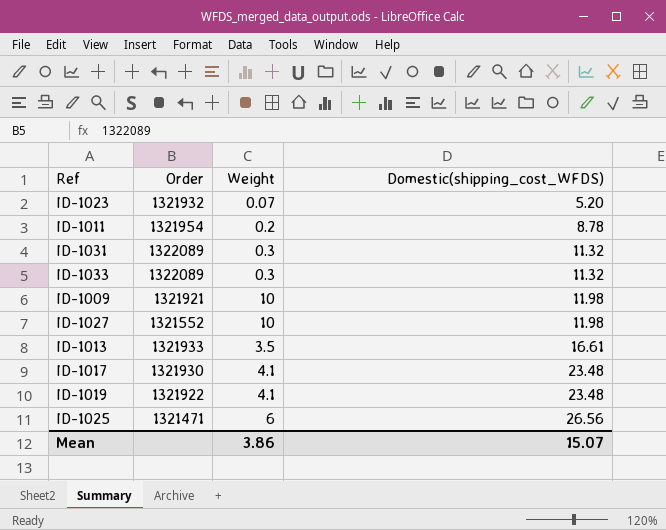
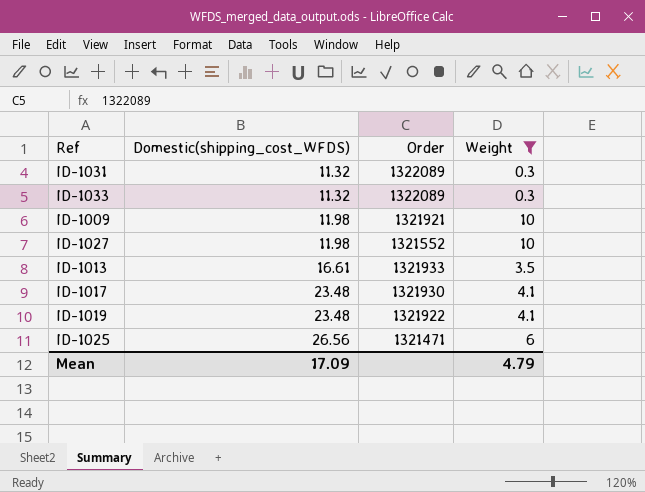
filter: none -> Weight >= 0.3
column Domestic(shipping_cost_WFDS) | position: 4 -> 2
Mean | Domestic(shipping_cost_WFDS): 15.07 -> 17.09
Mean | Weight: 3.86 -> 4.79

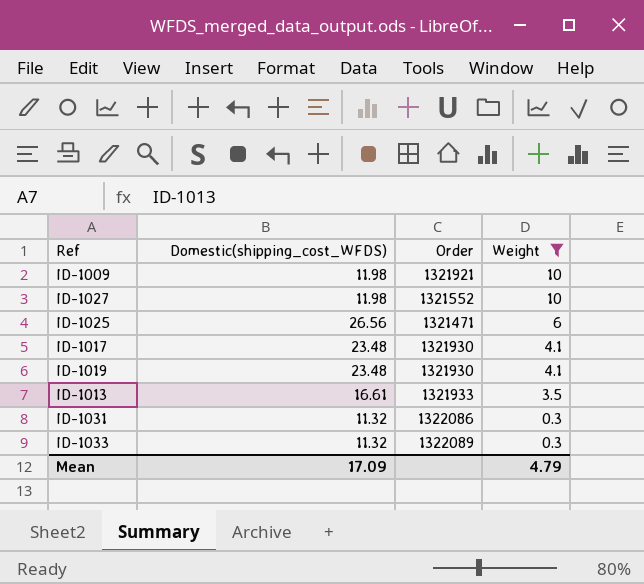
row order: Domestic(shipping_cost_WFDS) ascending -> Weight descending
ID-1019 | Order: 1321922 -> 1321930
ID-1031 | Order: 1322089 -> 1322086

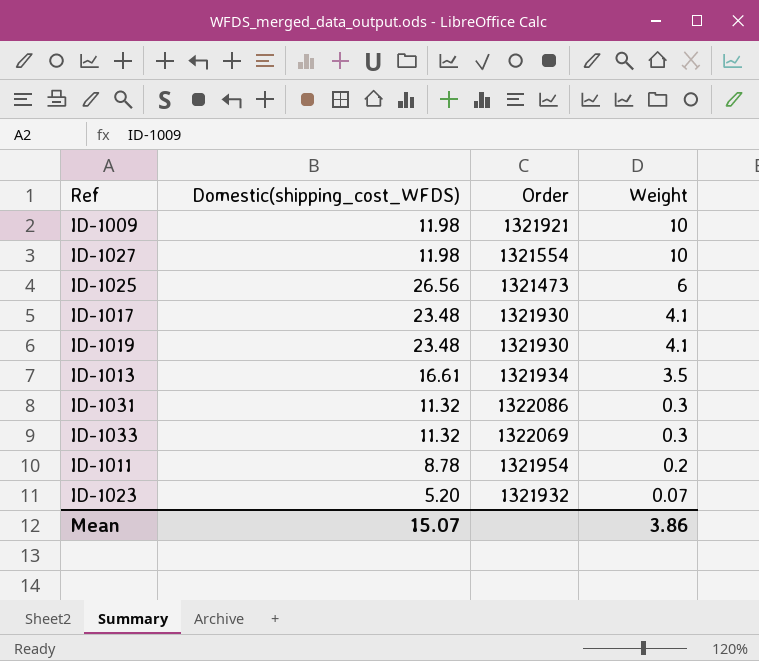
filter: Weight >= 0.3 -> none
ID-1027 | Order: 1321552 -> 1321554
ID-1025 | Order: 1321471 -> 1321473
ID-1013 | Order: 1321933 -> 1321934
ID-1033 | Order: 1322089 -> 1322069
Mean | Domestic(shipping_cost_WFDS): 17.09 -> 15.07
Mean | Weight: 4.79 -> 3.86

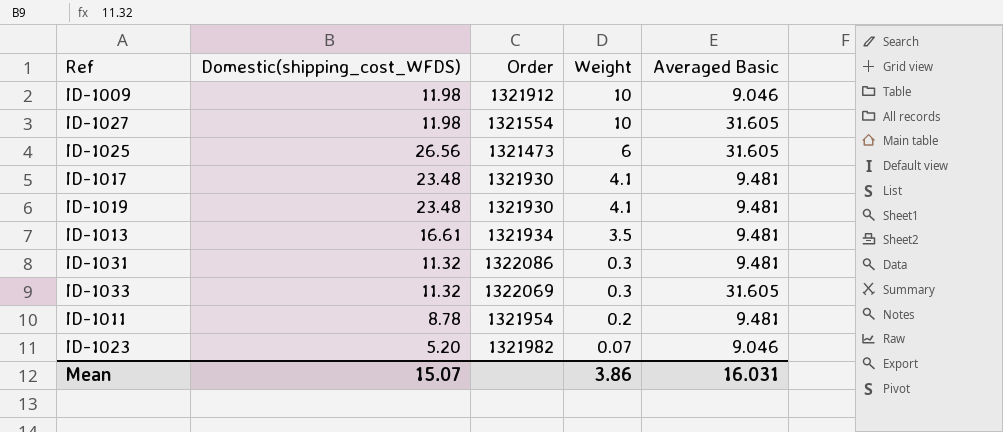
column Averaged Basic | position: none -> 5
ID-1009 | Order: 1321921 -> 1321912
ID-1023 | Order: 1321932 -> 1321982

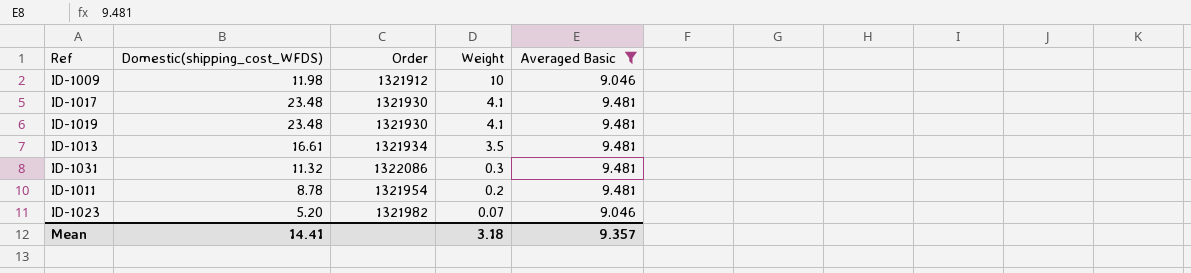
filter: none -> Averaged Basic != 31.605
Mean | Domestic(shipping_cost_WFDS): 15.07 -> 14.41
Mean | Weight: 3.86 -> 3.18
Mean | Averaged Basic: 16.031 -> 9.357

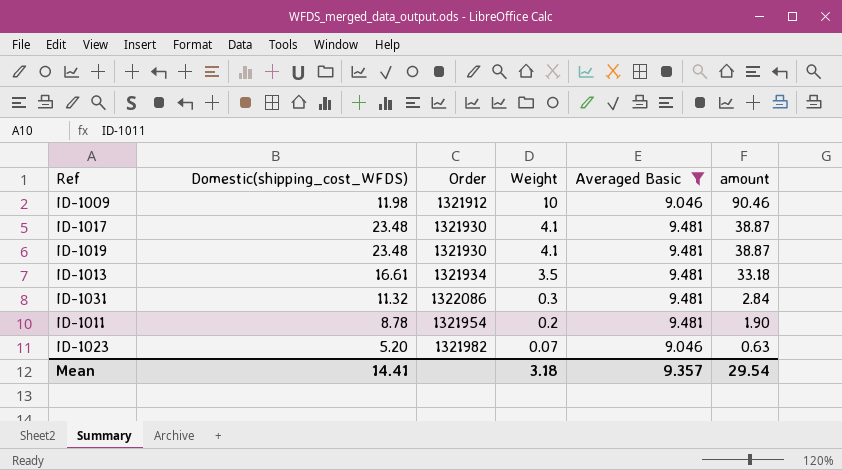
column amount | formula: none -> [Weight] * [Averaged Basic]

